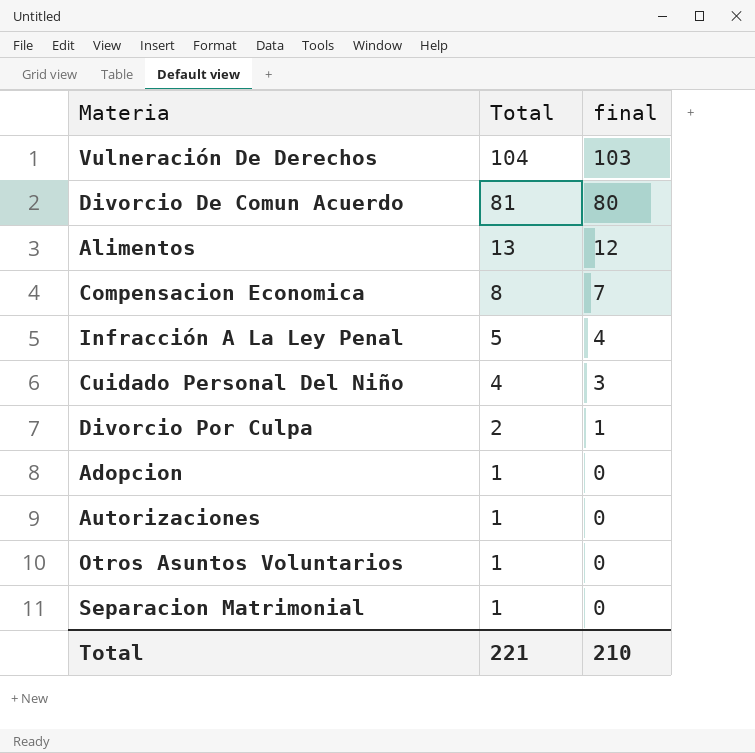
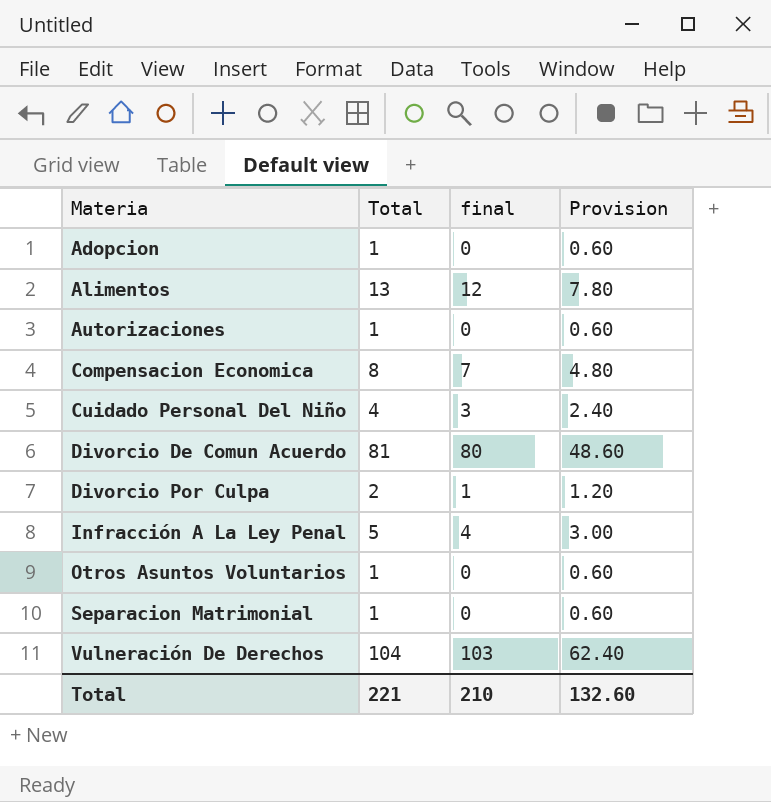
row order: Total descending -> Materia ascending
column Provision | formula: none -> [Total] * 0.6

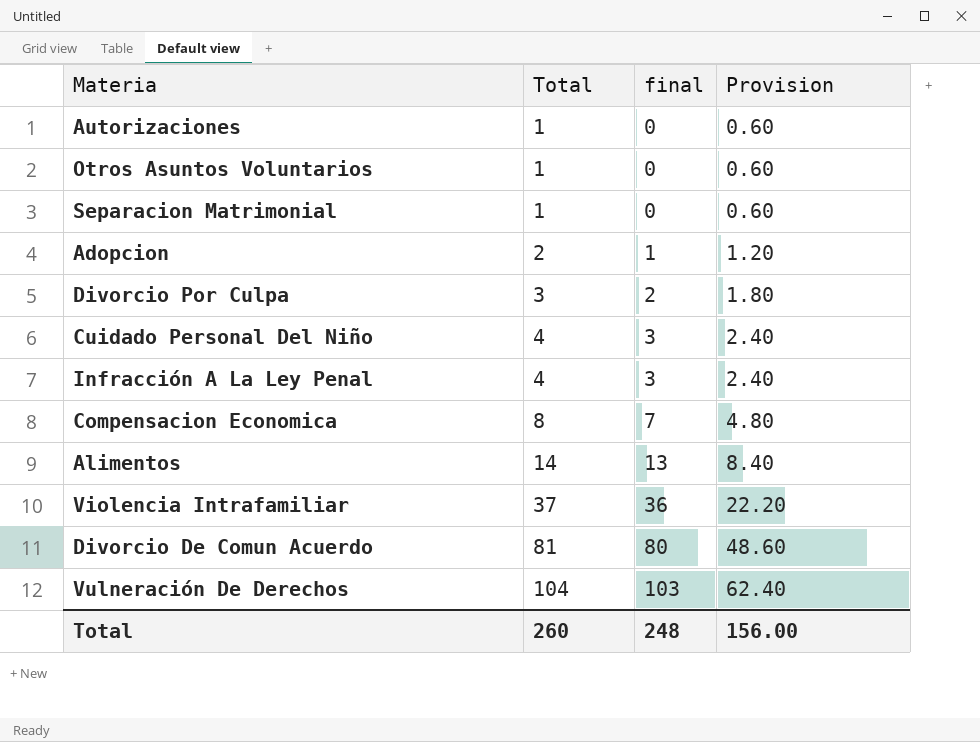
row order: Materia ascending -> Total ascending
Adopcion | Total: 1 -> 2
Adopcion | final: 0 -> 1
Adopcion | Provision: 0.60 -> 1.20
Divorcio Por Culpa | Total: 2 -> 3
Divorcio Por Culpa | final: 1 -> 2
Divorcio Por Culpa | Provision: 1.20 -> 1.80
Infracción A La Ley Penal | Total: 5 -> 4
Infracción A La Ley Penal | final: 4 -> 3
Infracción A La Ley Penal | Provision: 3.00 -> 2.40
Alimentos | Total: 13 -> 14
Alimentos | final: 12 -> 13
Alimentos | Provision: 7.80 -> 8.40
row Violencia Intrafamiliar: none -> 37 | 36 | 22.20
Total | Total: 221 -> 260
Total | final: 210 -> 248
Total | Provision: 132.60 -> 156.00

